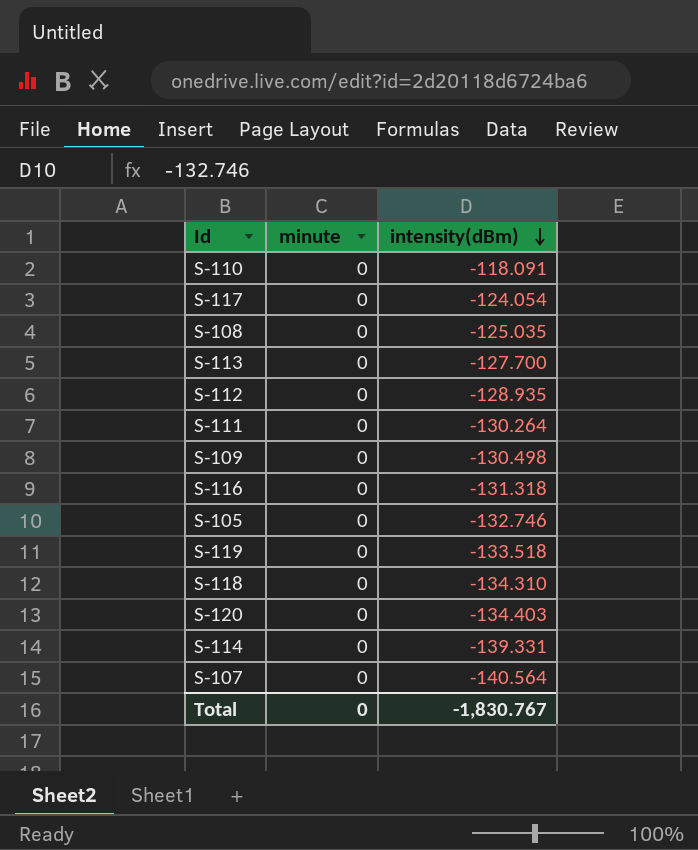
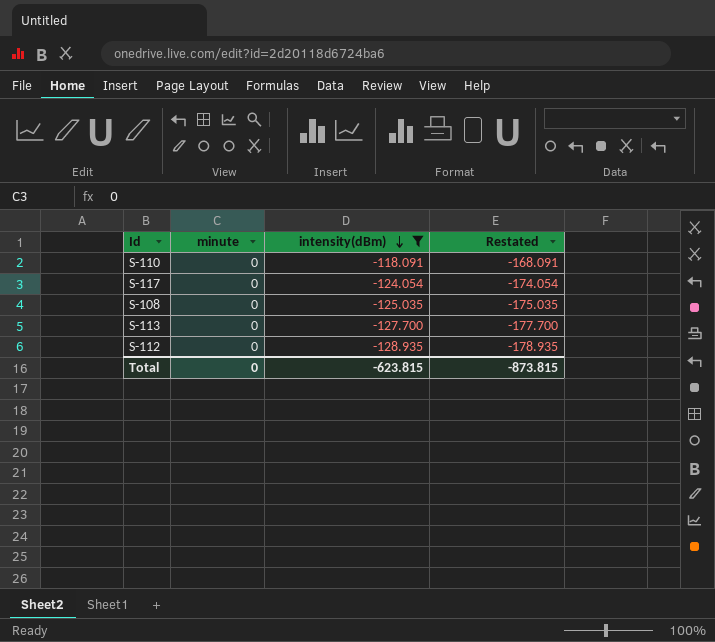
filter: none -> intensity(dBm) >= -128.935
column Restated | formula: none -> [intensity(dBm)] - 50
Total | intensity(dBm): -1,830.767 -> -623.815

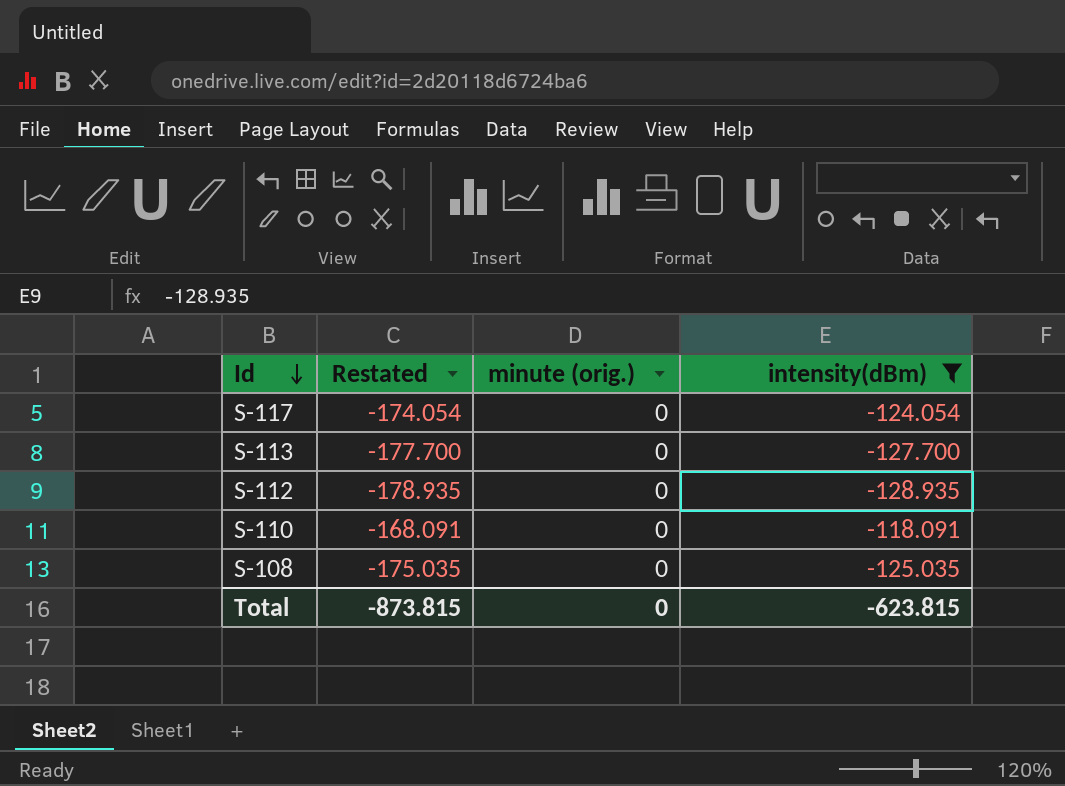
row order: intensity(dBm) descending -> Id descending
column Restated | position: 4 -> 2
column name: minute -> minute (orig.)

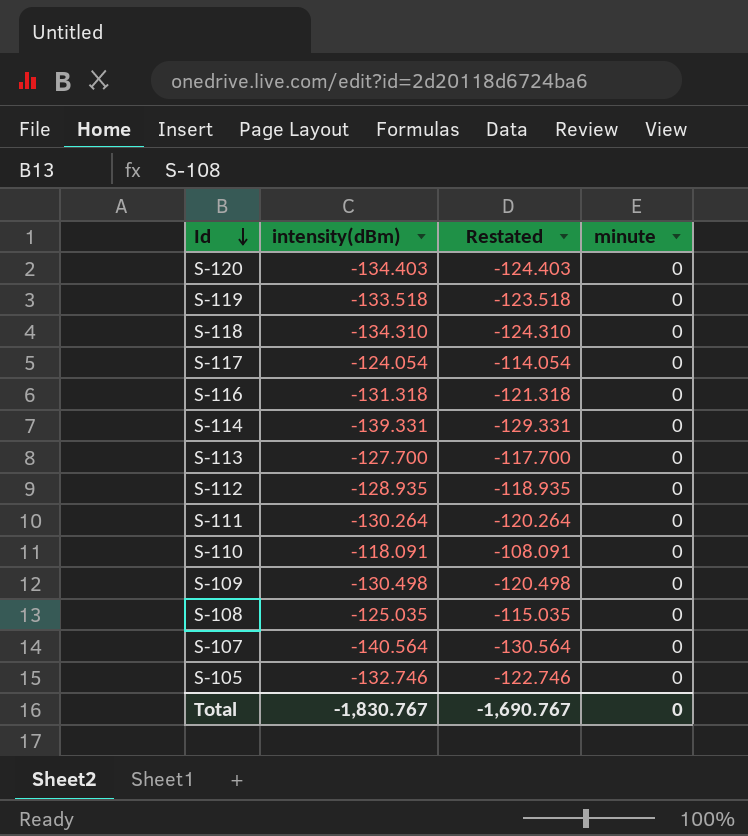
filter: intensity(dBm) >= -128.935 -> none
column intensity(dBm) | position: 4 -> 2
column Restated | formula: [intensity(dBm)] - 50 -> [intensity(dBm)] + 10
column name: minute (orig.) -> minute
Total | intensity(dBm): -623.815 -> -1,830.767
Total | Restated: -873.815 -> -1,690.767

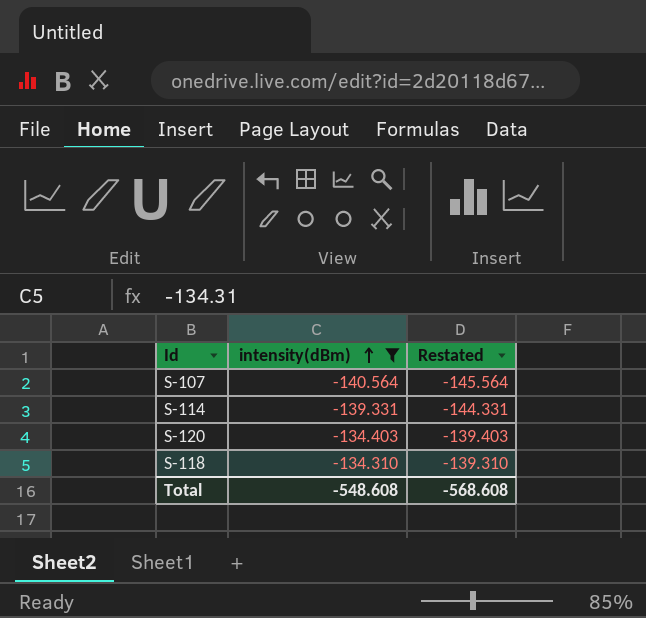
filter: none -> intensity(dBm) <= -134.310
row order: Id descending -> intensity(dBm) ascending
column minute | position: 4 -> none
column Restated | formula: [intensity(dBm)] + 10 -> [intensity(dBm)] - 5
Total | intensity(dBm): -1,830.767 -> -548.608
Total | Restated: -1,690.767 -> -568.608

